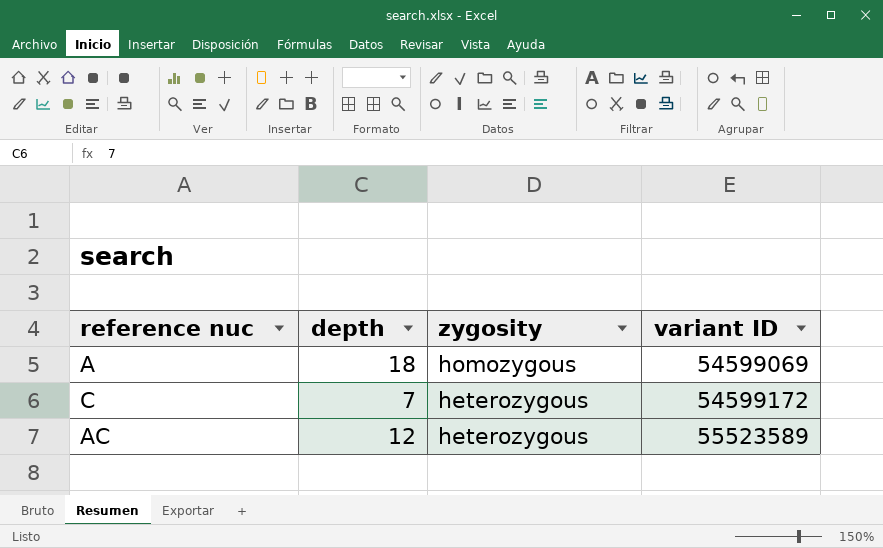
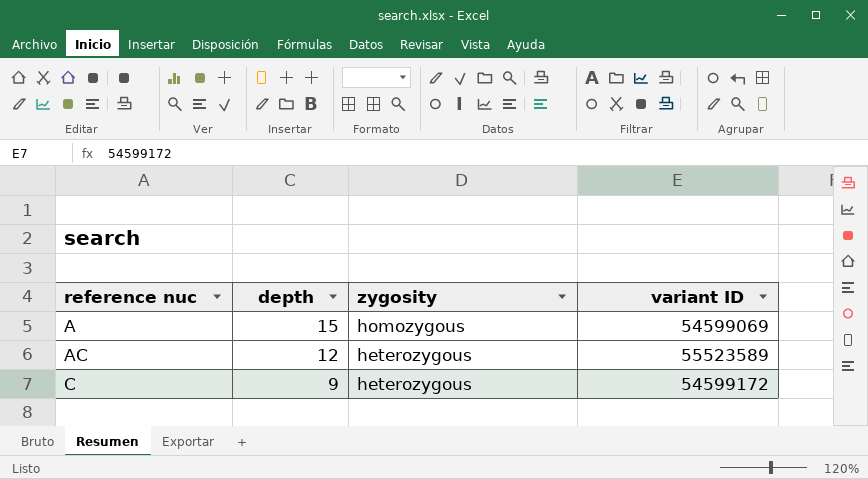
row order: zygosity descending -> reference nuc ascending
A | depth: 18 -> 15
C | depth: 7 -> 9

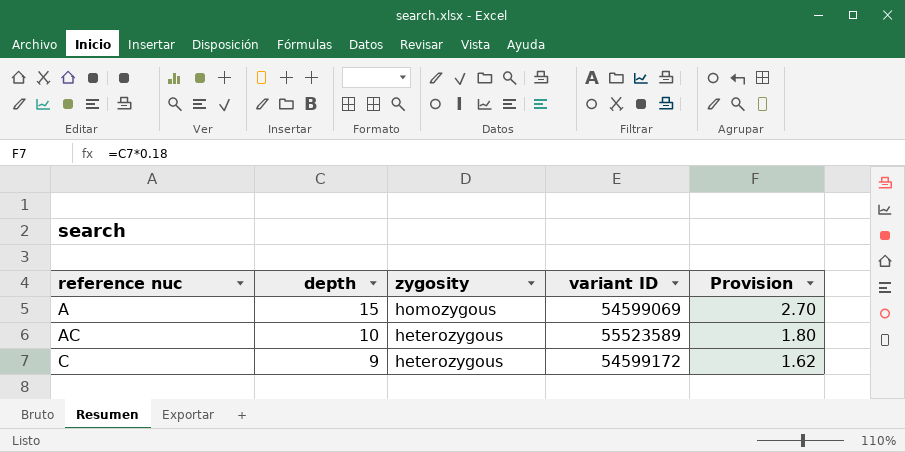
column Provision | formula: none -> [depth] * 0.18
AC | depth: 12 -> 10

